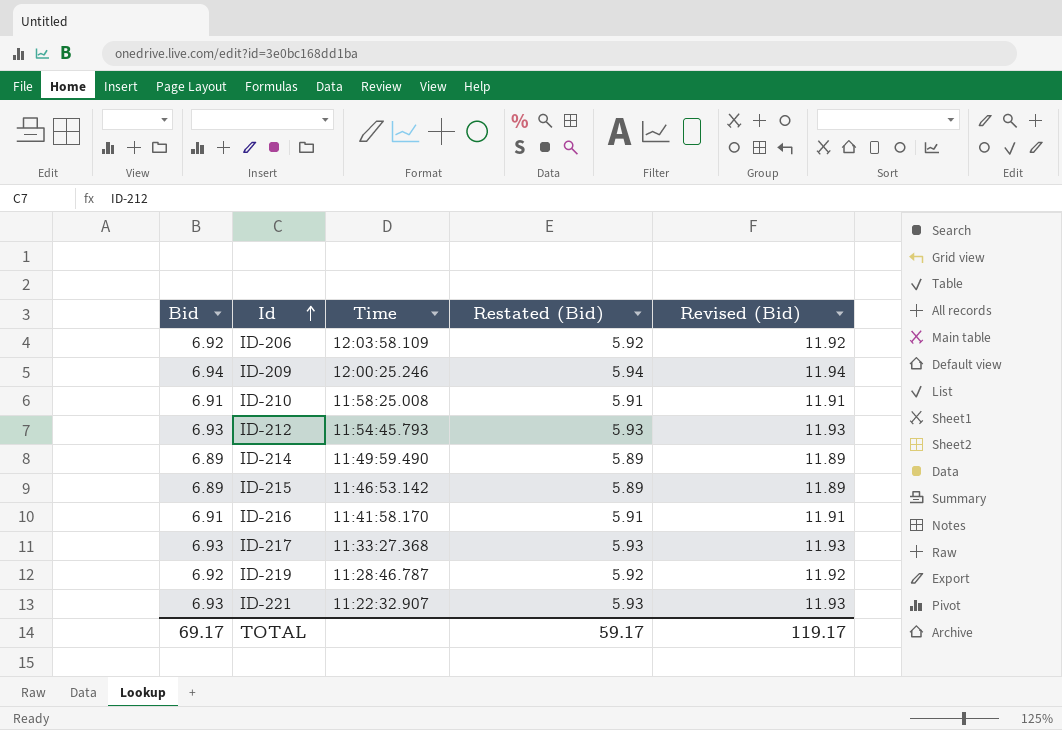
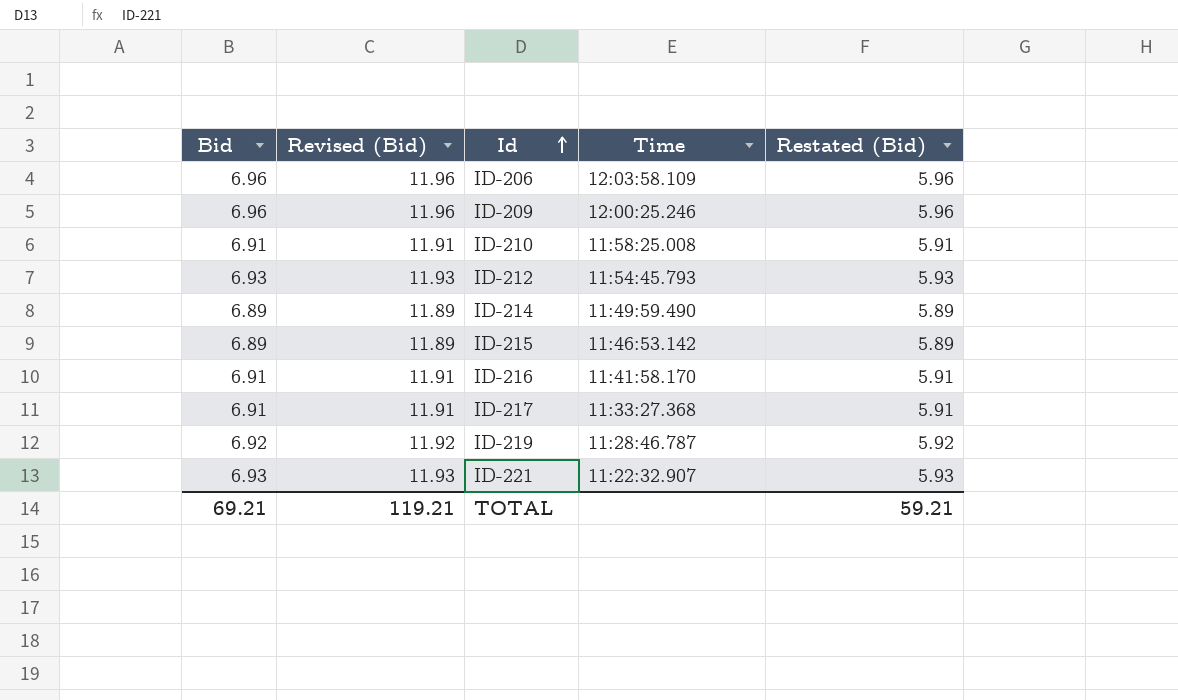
column Revised (Bid) | position: 5 -> 2
ID-206 | Bid: 6.92 -> 6.96
ID-206 | Revised (Bid): 11.92 -> 11.96
ID-206 | Restated (Bid): 5.92 -> 5.96
ID-209 | Bid: 6.94 -> 6.96
ID-209 | Revised (Bid): 11.94 -> 11.96
ID-209 | Restated (Bid): 5.94 -> 5.96
ID-217 | Bid: 6.93 -> 6.91
ID-217 | Revised (Bid): 11.93 -> 11.91
ID-217 | Restated (Bid): 5.93 -> 5.91
TOTAL | Bid: 69.17 -> 69.21
TOTAL | Revised (Bid): 119.17 -> 119.21
TOTAL | Restated (Bid): 59.17 -> 59.21

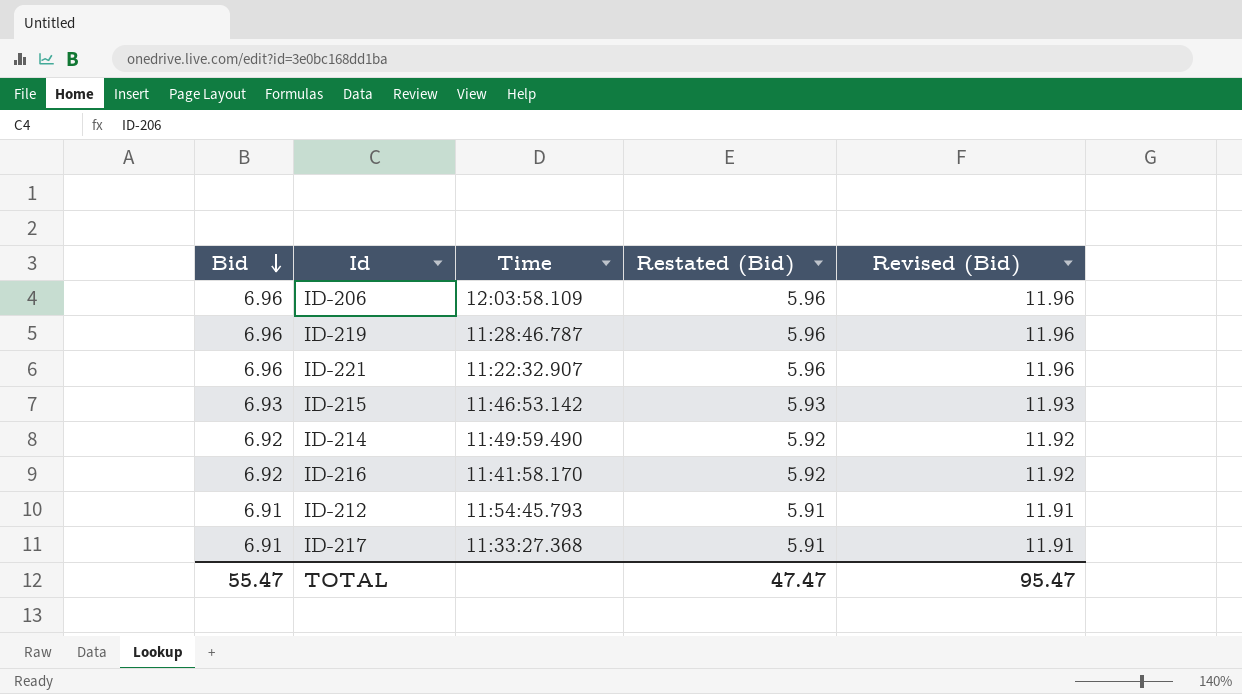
row order: Id ascending -> Bid descending
column Revised (Bid) | position: 2 -> 5
row ID-209: 6.96 | 11.96 | 12:00:25.246 | 5.96 -> none
row ID-210: 6.91 | 11.91 | 11:58:25.008 | 5.91 -> none
ID-219 | Bid: 6.92 -> 6.96
ID-219 | Restated (Bid): 5.92 -> 5.96
ID-219 | Revised (Bid): 11.92 -> 11.96
ID-221 | Bid: 6.93 -> 6.96
ID-221 | Restated (Bid): 5.93 -> 5.96
ID-221 | Revised (Bid): 11.93 -> 11.96
ID-215 | Bid: 6.89 -> 6.93
ID-215 | Restated (Bid): 5.89 -> 5.93
ID-215 | Revised (Bid): 11.89 -> 11.93
ID-214 | Bid: 6.89 -> 6.92
ID-214 | Restated (Bid): 5.89 -> 5.92
ID-214 | Revised (Bid): 11.89 -> 11.92
ID-216 | Bid: 6.91 -> 6.92
ID-216 | Restated (Bid): 5.91 -> 5.92
ID-216 | Revised (Bid): 11.91 -> 11.92
ID-212 | Bid: 6.93 -> 6.91
ID-212 | Restated (Bid): 5.93 -> 5.91
ID-212 | Revised (Bid): 11.93 -> 11.91
TOTAL | Bid: 69.21 -> 55.47
TOTAL | Restated (Bid): 59.21 -> 47.47
TOTAL | Revised (Bid): 119.21 -> 95.47

